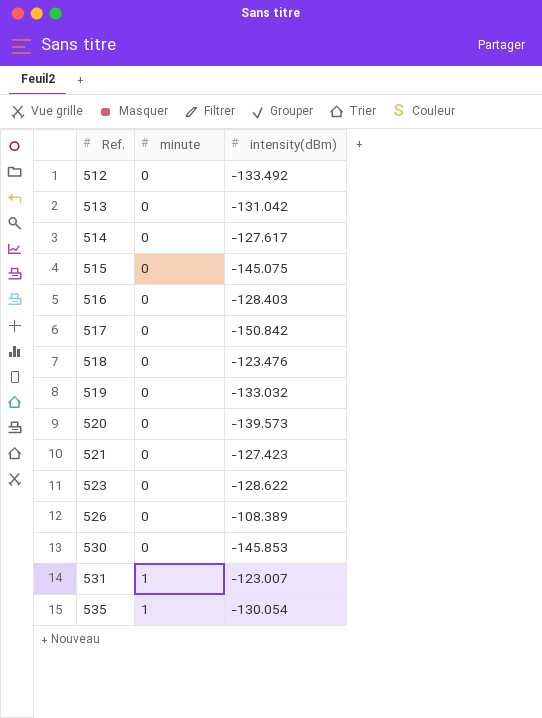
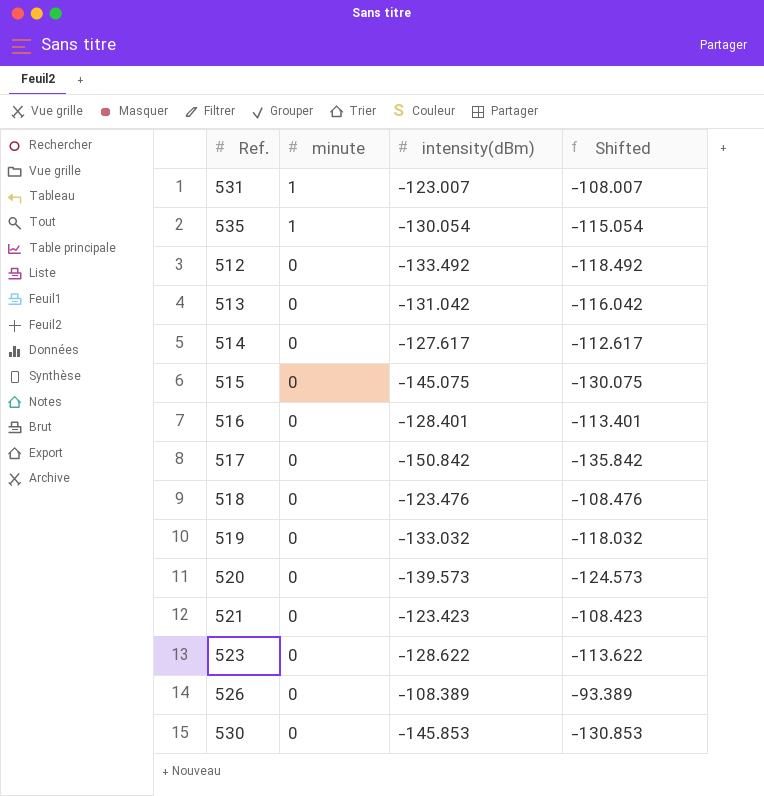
row order: Ref. ascending -> minute descending
column Shifted | formula: none -> [intensity(dBm)] + 15
516 | intensity(dBm): -128.403 -> -128.401
521 | intensity(dBm): -127.423 -> -123.423

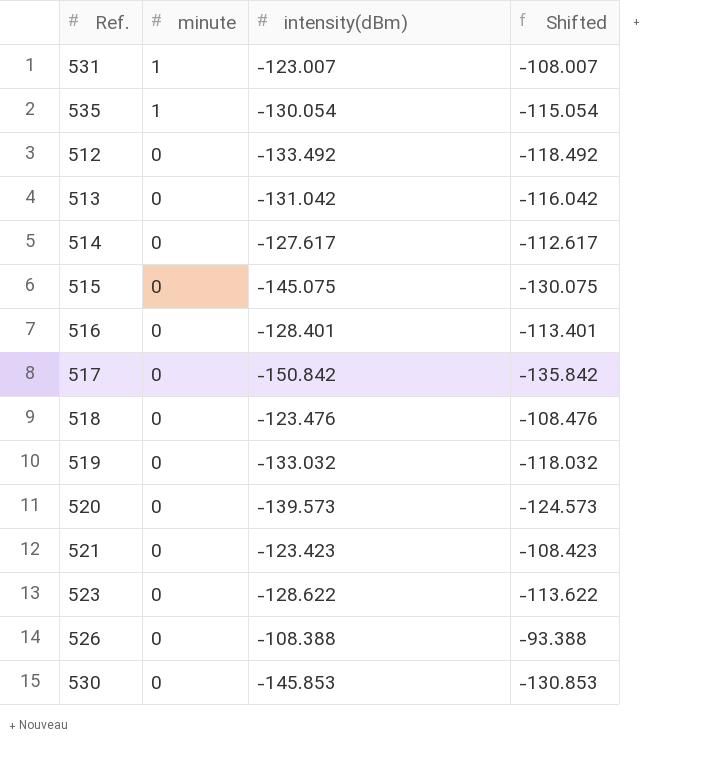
526 | intensity(dBm): -108.389 -> -108.388
526 | Shifted: -93.389 -> -93.388

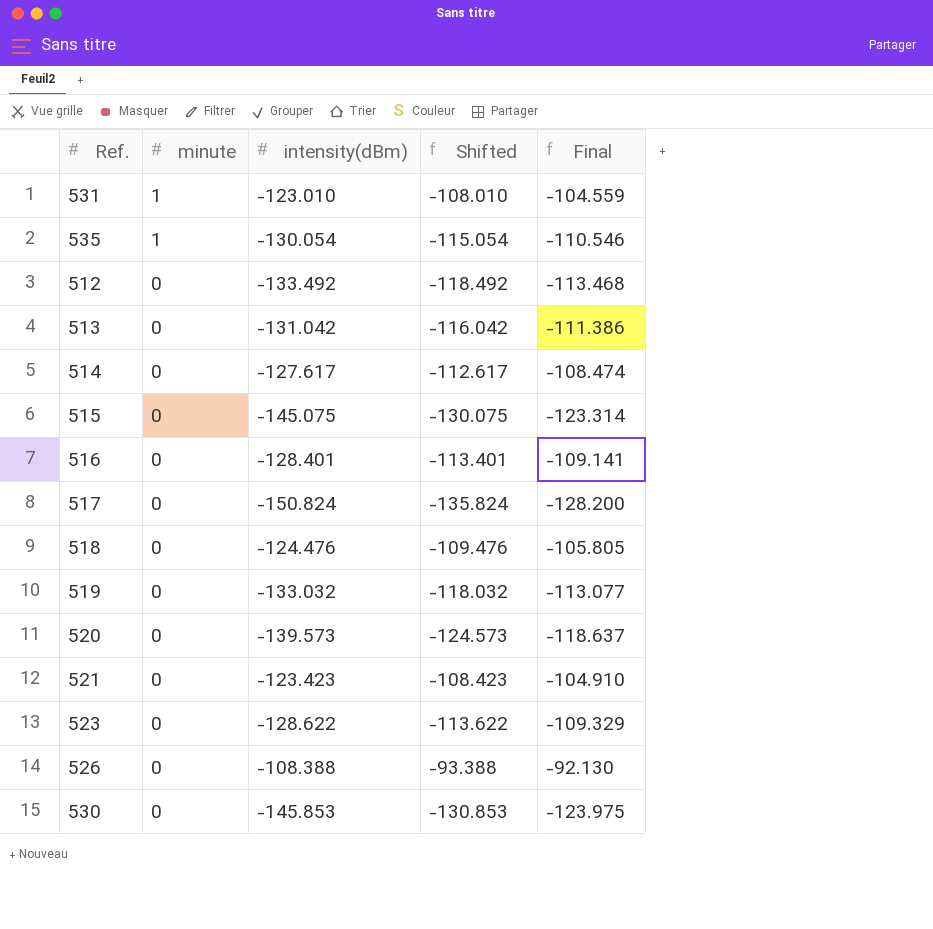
column Final | formula: none -> [intensity(dBm)] * 0.85
531 | intensity(dBm): -123.007 -> -123.010
531 | Shifted: -108.007 -> -108.010
517 | intensity(dBm): -150.842 -> -150.824
517 | Shifted: -135.842 -> -135.824
518 | intensity(dBm): -123.476 -> -124.476
518 | Shifted: -108.476 -> -109.476

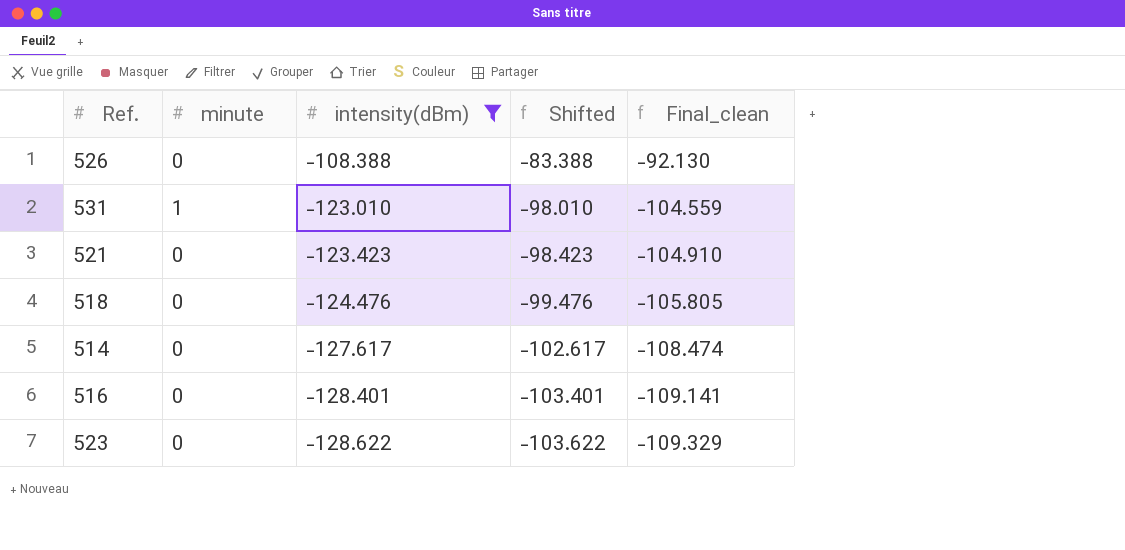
filter: none -> intensity(dBm) >= -128.622
row order: minute descending -> intensity(dBm) descending
column Shifted | formula: [intensity(dBm)] + 15 -> [intensity(dBm)] + 25
column name: Final -> Final_clean

